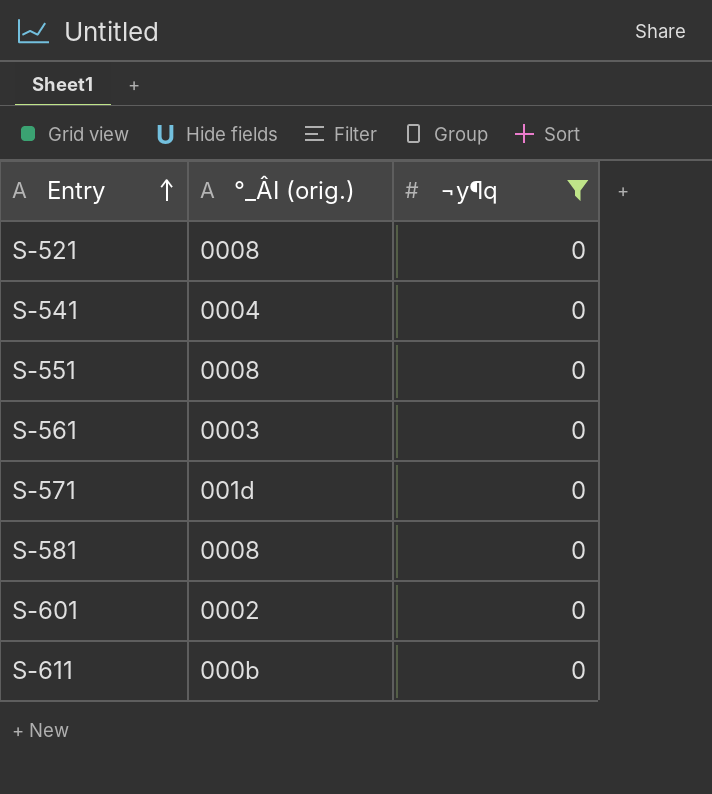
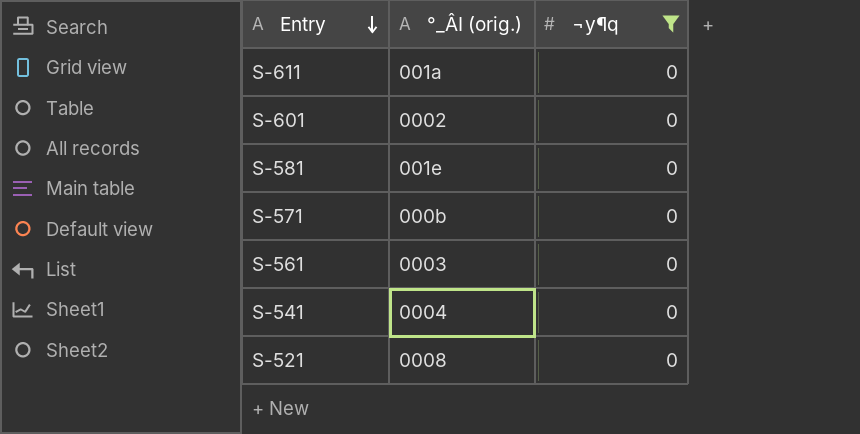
row order: Entry ascending -> Entry descending
row S-551: 0008 | 0 -> none
S-611 | °_ÂI (orig.): 000b -> 001a
S-581 | °_ÂI (orig.): 0008 -> 001e
S-571 | °_ÂI (orig.): 001d -> 000b

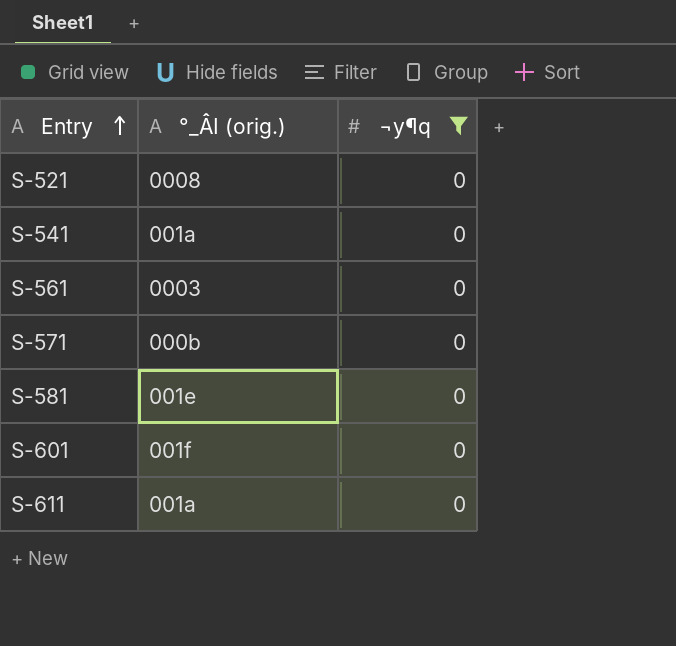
row order: Entry descending -> Entry ascending
S-541 | °_ÂI (orig.): 0004 -> 001a
S-601 | °_ÂI (orig.): 0002 -> 001f

